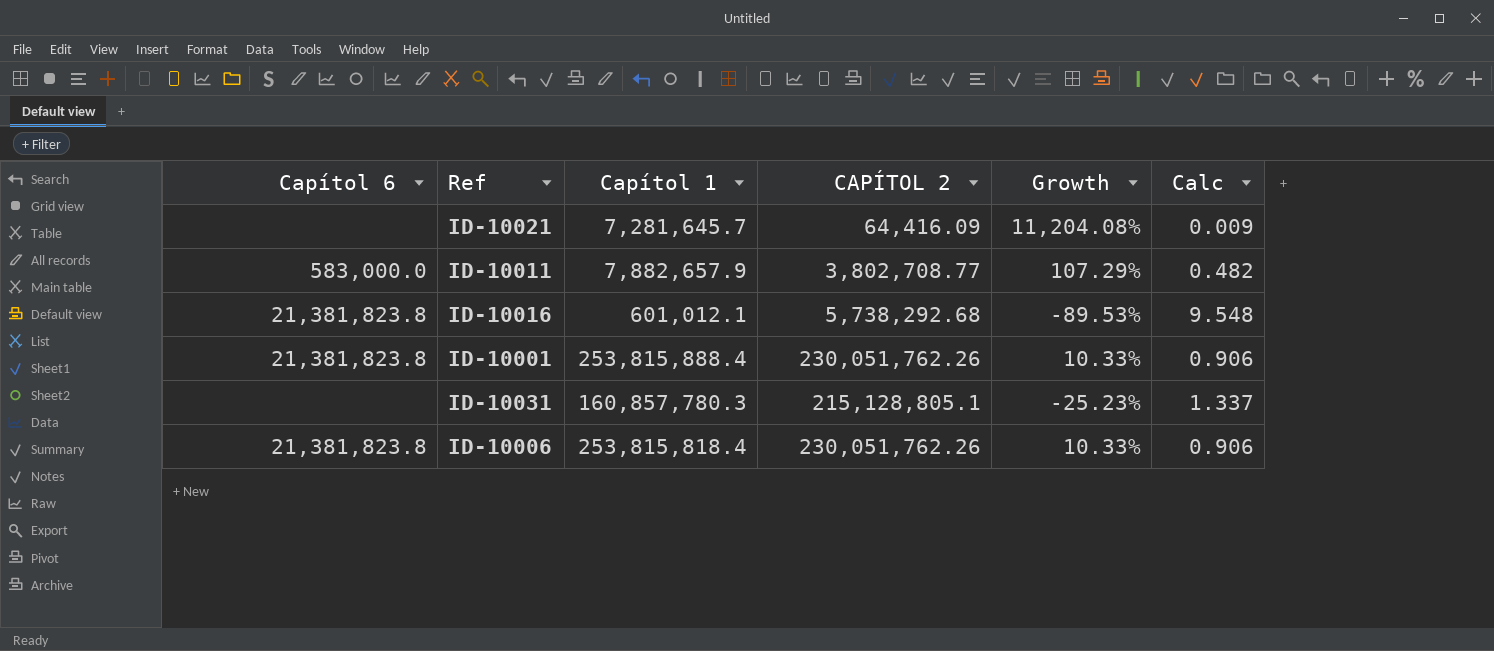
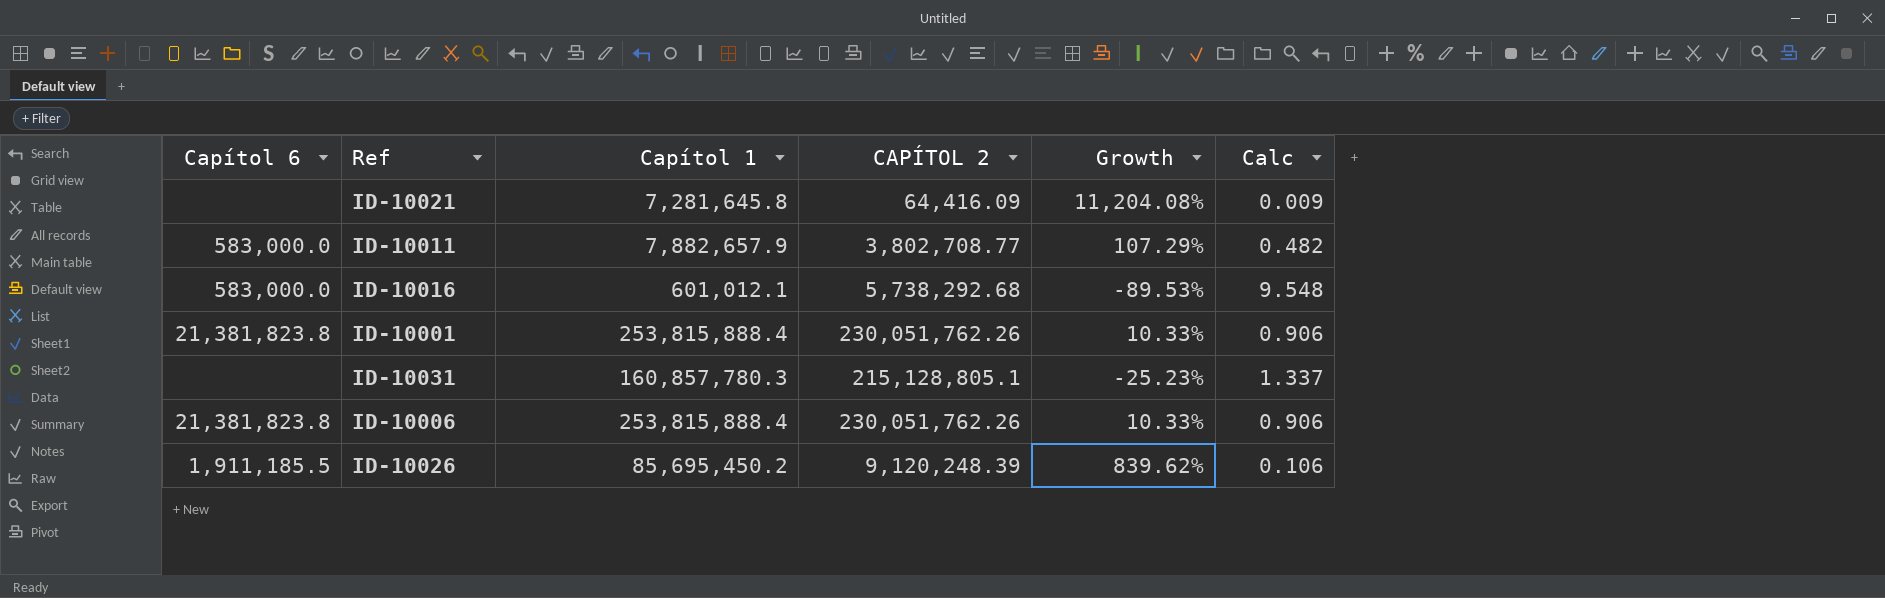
ID-10021 | Capítol 1: 7,281,645.7 -> 7,281,645.8
ID-10016 | Capítol 6: 21,381,823.8 -> 583,000.0
ID-10006 | Capítol 1: 253,815,818.4 -> 253,815,888.4
row ID-10026: none -> 1,911,185.5 | 85,695,450.2 | 9,120,248.39 | 839.62% | 0.106

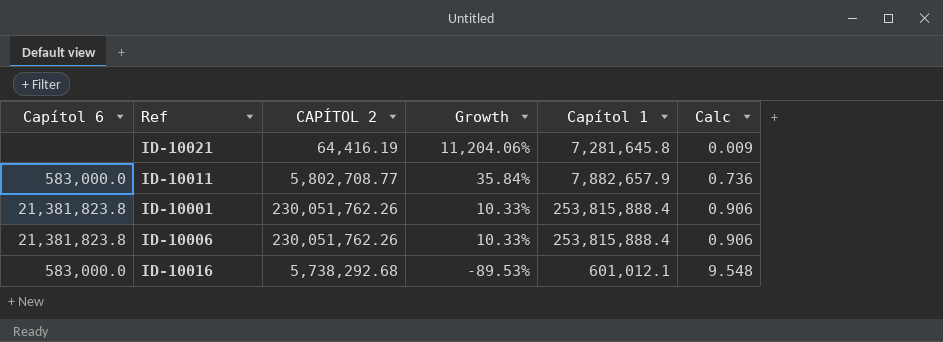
row order: none -> Growth descending
column Capítol 1 | position: 3 -> 5
row ID-10031: none | 160,857,780.3 | 215,128,805.1 | -25.23% | 1.337 -> none
row ID-10026: 1,911,185.5 | 85,695,450.2 | 9,120,248.39 | 839.62% | 0.106 -> none
ID-10021 | CAPÍTOL 2: 64,416.09 -> 64,416.19
ID-10021 | Growth: 11,204.08% -> 11,204.06%
ID-10011 | CAPÍTOL 2: 3,802,708.77 -> 5,802,708.77
ID-10011 | Growth: 107.29% -> 35.84%
ID-10011 | Calc: 0.482 -> 0.736

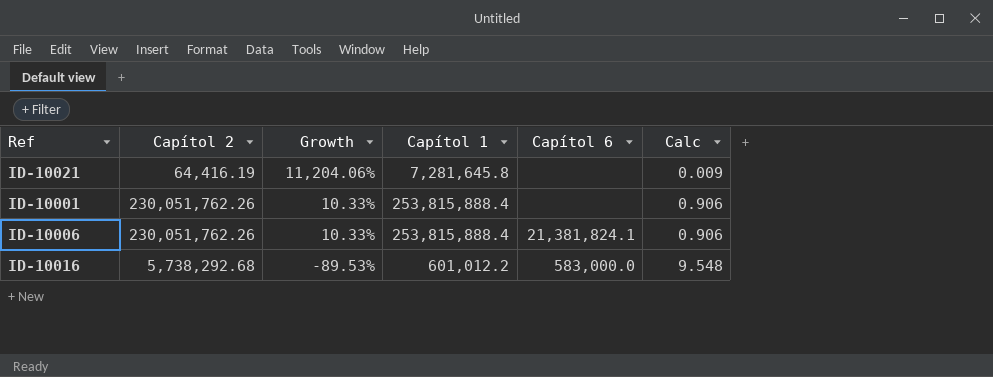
column name: CAPÍTOL 2 -> Capítol 2
column Capítol 6 | position: 1 -> 5
row ID-10011: 583,000.0 | 5,802,708.77 | 35.84% | 7,882,657.9 | 0.736 -> none
ID-10001 | Capítol 6: 21,381,823.8 -> none
ID-10006 | Capítol 6: 21,381,823.8 -> 21,381,824.1
ID-10016 | Capítol 1: 601,012.1 -> 601,012.2

